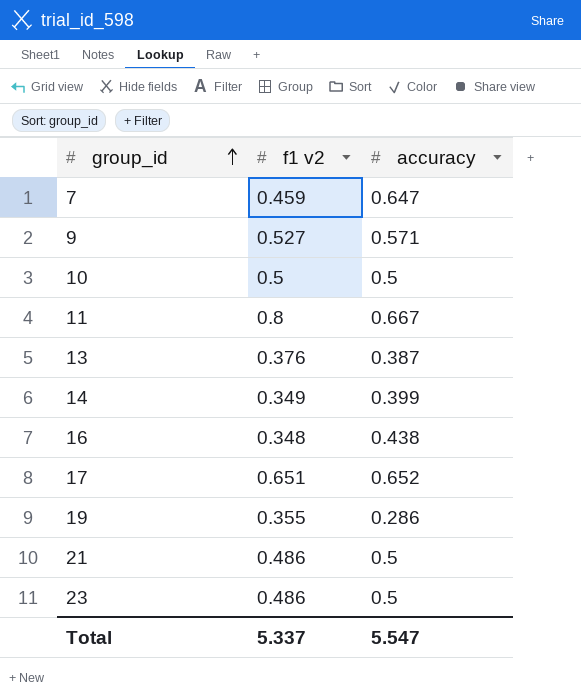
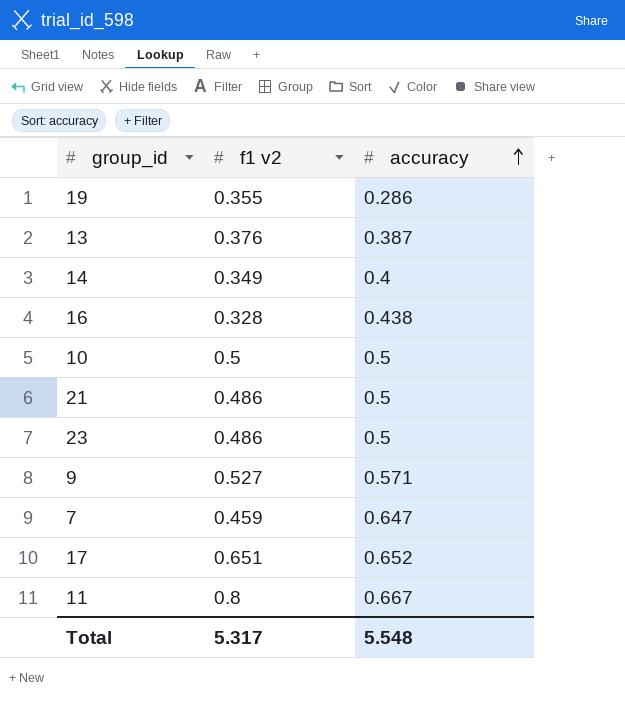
row order: group_id ascending -> accuracy ascending
14 | accuracy: 0.399 -> 0.4
16 | f1 v2: 0.348 -> 0.328
Total | f1 v2: 5.337 -> 5.317
Total | accuracy: 5.547 -> 5.548

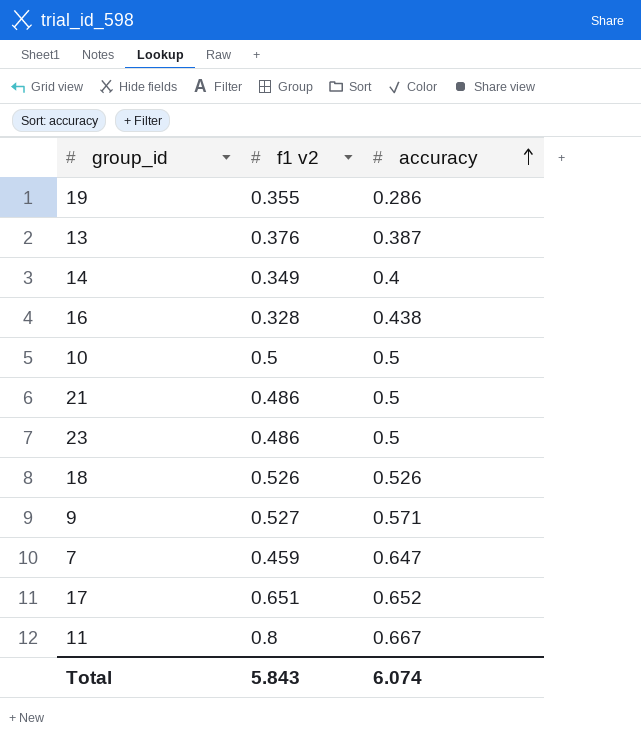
row 18: none -> 0.526 | 0.526
Total | f1 v2: 5.317 -> 5.843
Total | accuracy: 5.548 -> 6.074

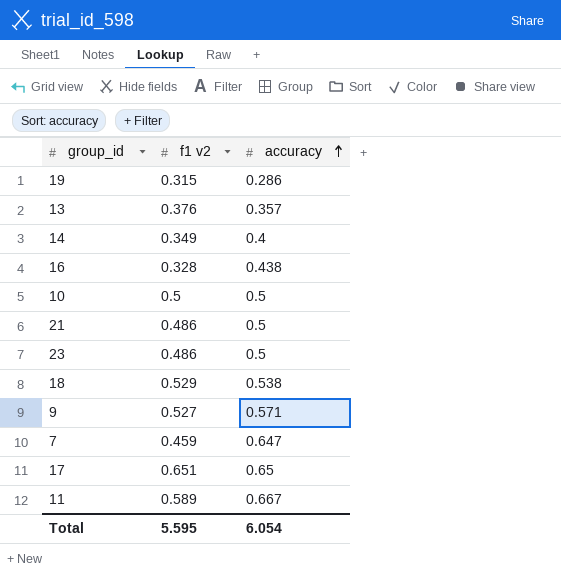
19 | f1 v2: 0.355 -> 0.315
13 | accuracy: 0.387 -> 0.357
18 | f1 v2: 0.526 -> 0.529
18 | accuracy: 0.526 -> 0.538
17 | accuracy: 0.652 -> 0.65
11 | f1 v2: 0.8 -> 0.589
Total | f1 v2: 5.843 -> 5.595
Total | accuracy: 6.074 -> 6.054

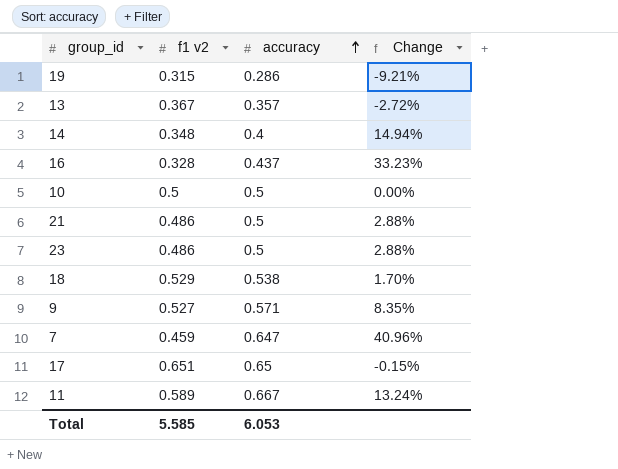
column Change | formula: none -> ([accuracy] - [f1 v2]) / [f1 v2]
13 | f1 v2: 0.376 -> 0.367
14 | f1 v2: 0.349 -> 0.348
16 | accuracy: 0.438 -> 0.437
Total | f1 v2: 5.595 -> 5.585
Total | accuracy: 6.054 -> 6.053

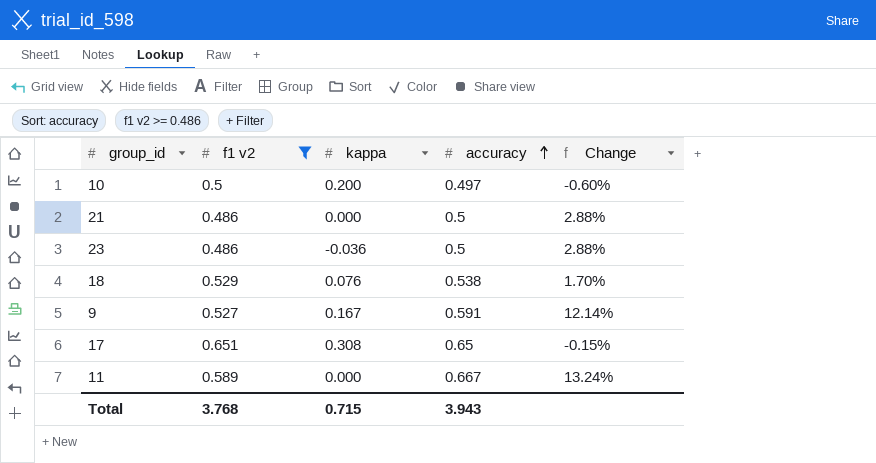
filter: none -> f1 v2 >= 0.486
column kappa | position: none -> 3
10 | accuracy: 0.5 -> 0.497
10 | Change: 0.00% -> -0.60%
9 | accuracy: 0.571 -> 0.591
9 | Change: 8.35% -> 12.14%
Total | f1 v2: 5.585 -> 3.768
Total | accuracy: 6.053 -> 3.943

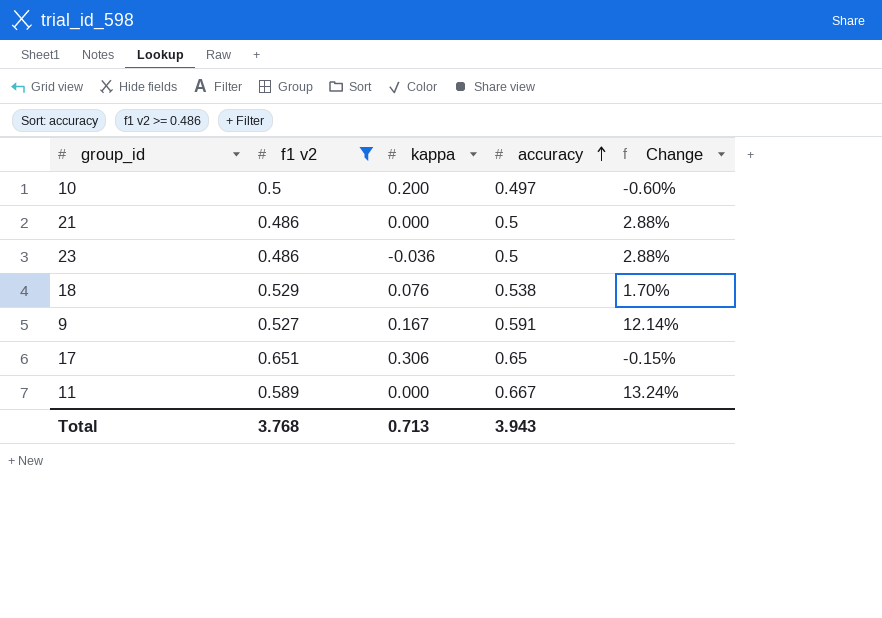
17 | kappa: 0.308 -> 0.306
Total | kappa: 0.715 -> 0.713

